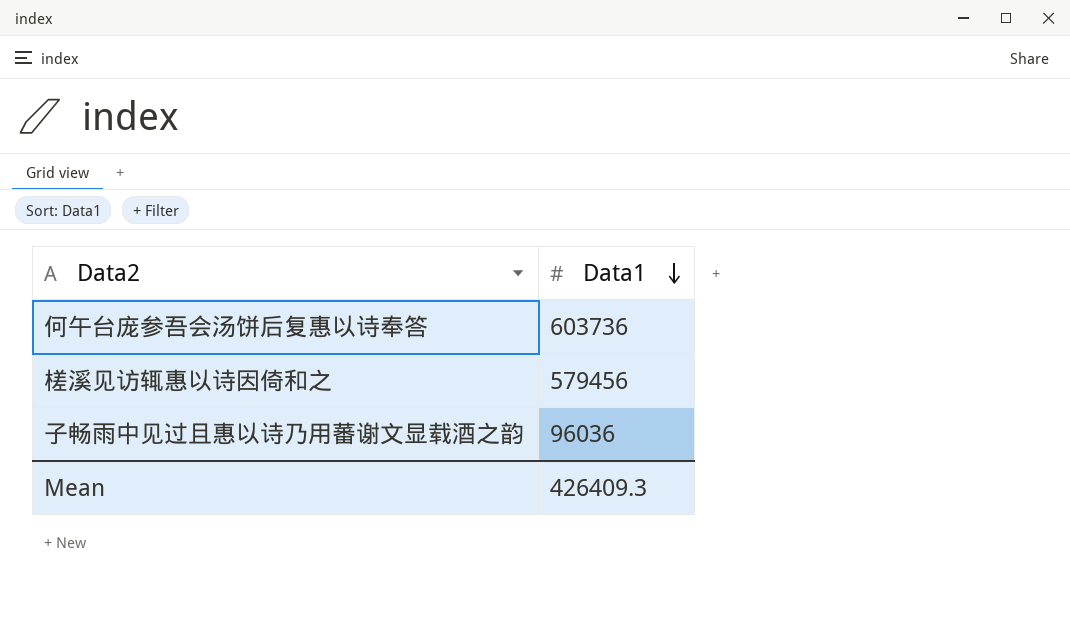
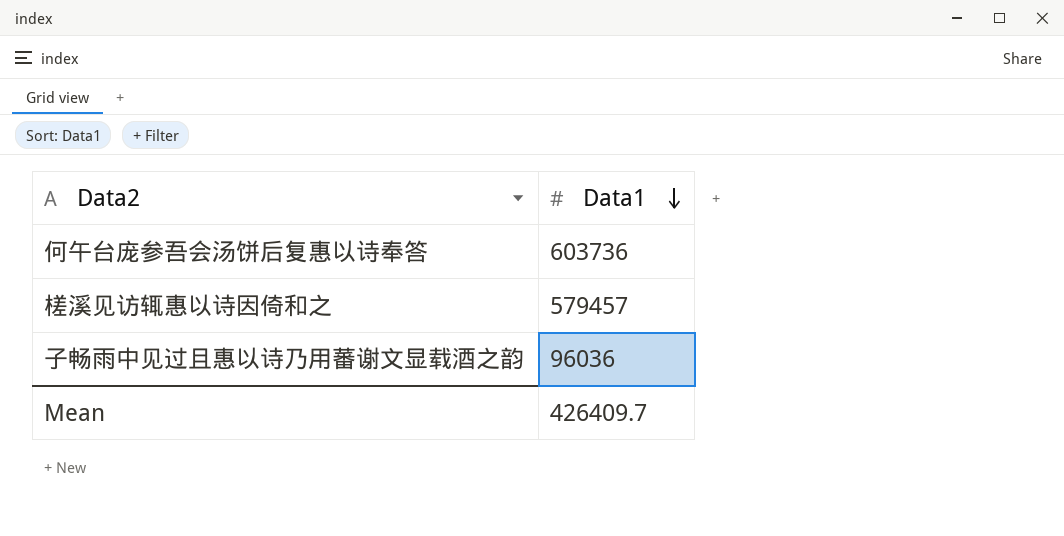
槎溪见访辄惠以诗因倚和之 | Data1: 579456 -> 579457
Mean | Data1: 426409.3 -> 426409.7

